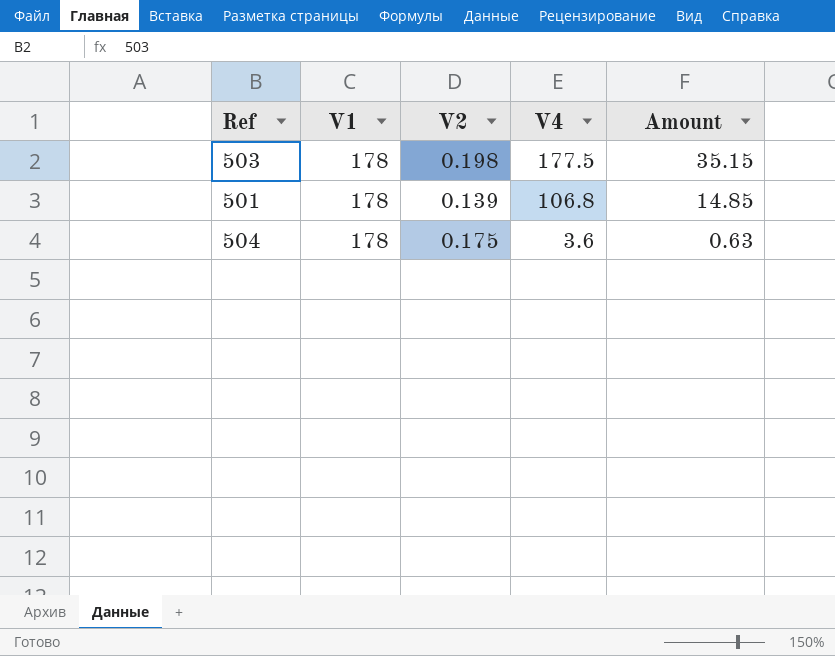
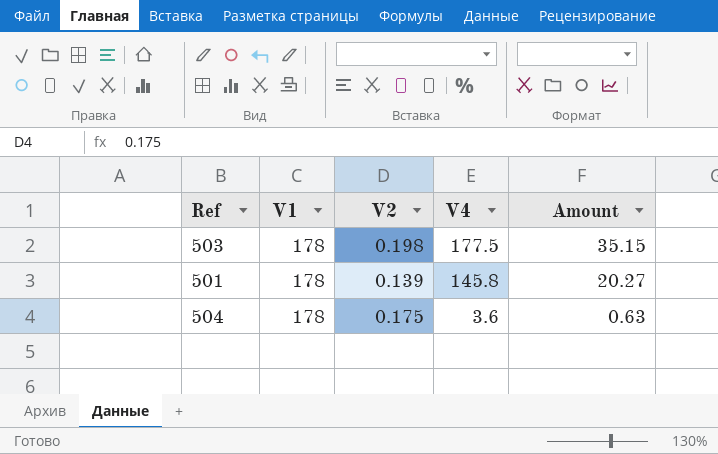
501 | V4: 106.8 -> 145.8
501 | Amount: 14.85 -> 20.27

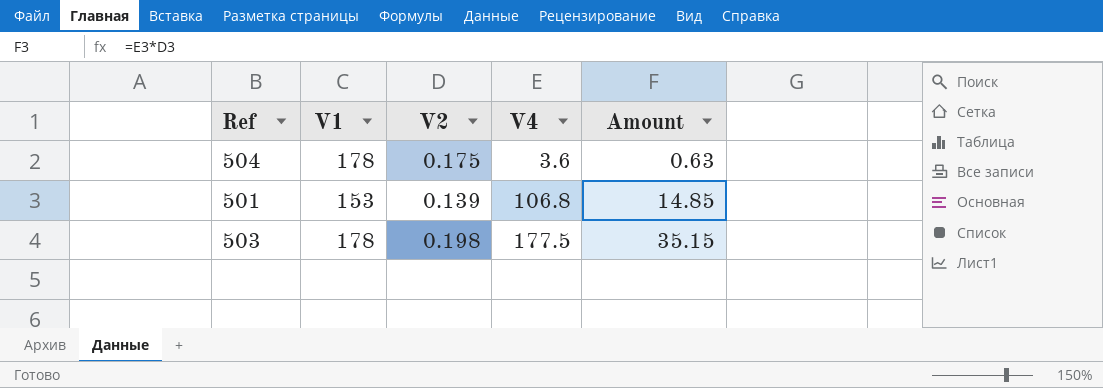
row order: V4 descending -> V4 ascending
501 | V1: 178 -> 153
501 | V4: 145.8 -> 106.8
501 | Amount: 20.27 -> 14.85

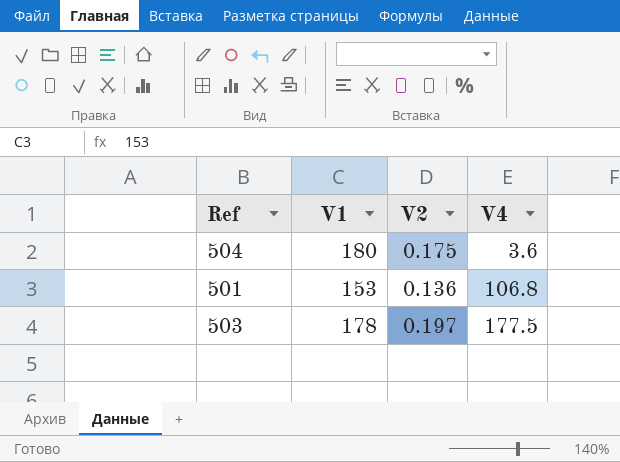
column Amount | formula: [V2] * [V4] -> none
504 | V1: 178 -> 180
501 | V2: 0.139 -> 0.136
503 | V2: 0.198 -> 0.197

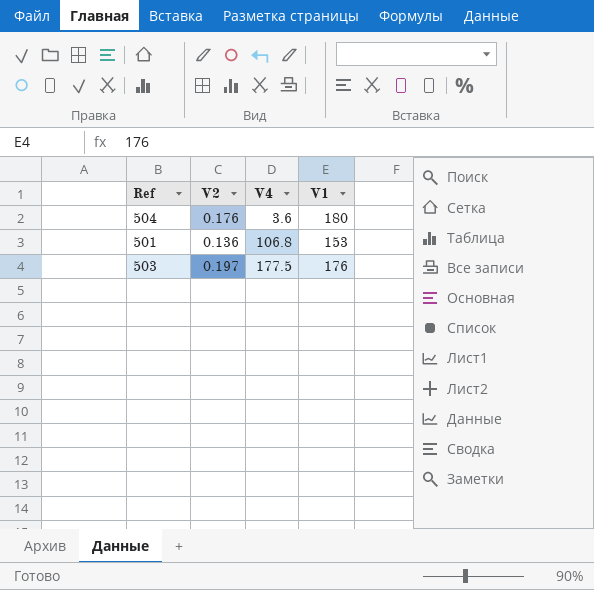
column V1 | position: 2 -> 4
504 | V2: 0.175 -> 0.176
503 | V1: 178 -> 176

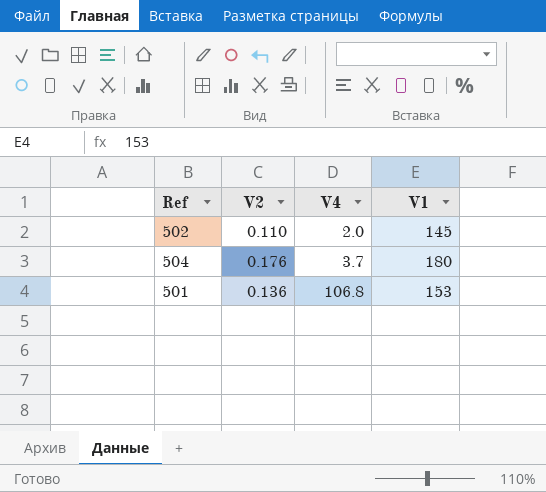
row 503: 0.197 | 177.5 | 176 -> none
row 502: none -> 0.110 | 2.0 | 145
504 | V4: 3.6 -> 3.7

